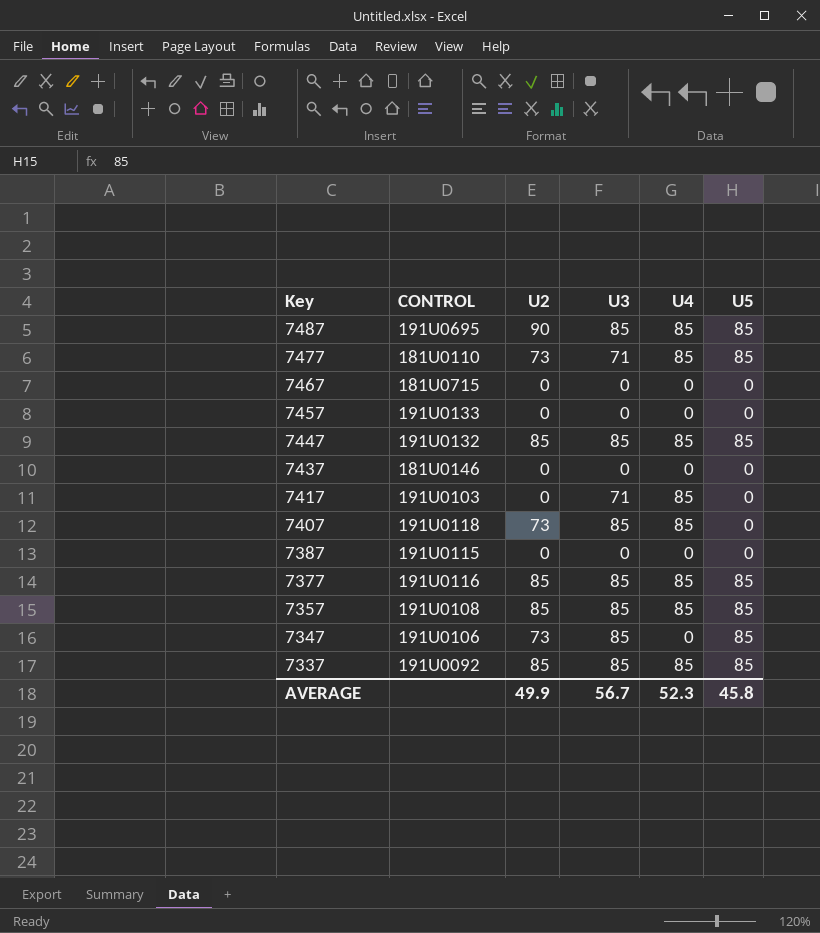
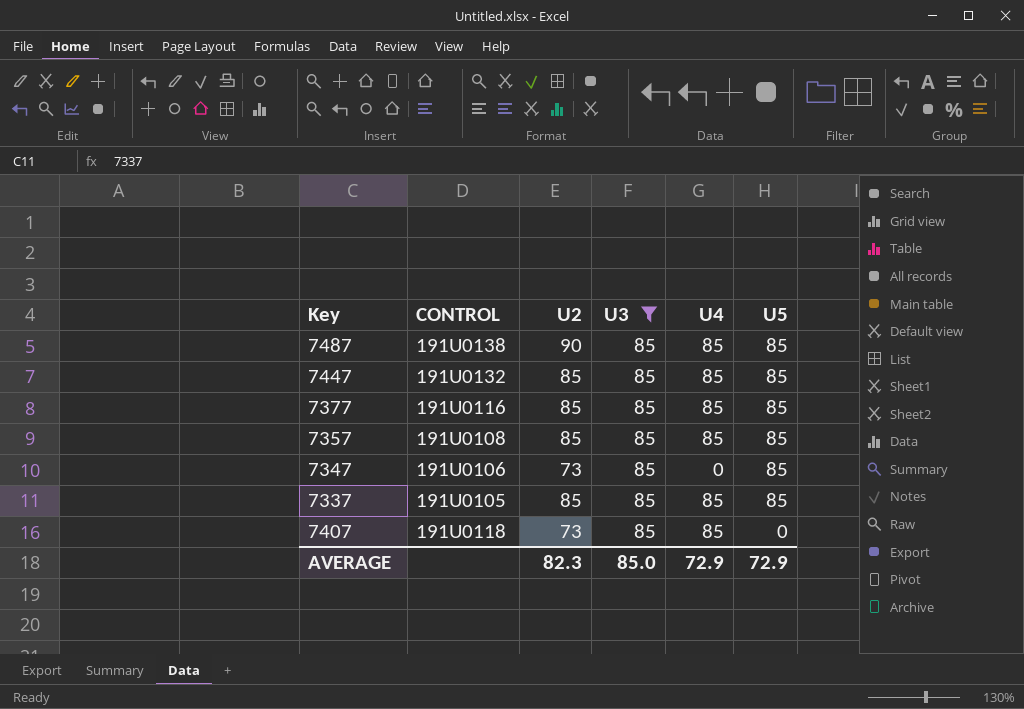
filter: none -> U3 = 85
row order: Key descending -> U5 descending
7487 | CONTROL: 191U0695 -> 191U0138
7337 | CONTROL: 191U0092 -> 191U0105
AVERAGE | U2: 49.9 -> 82.3
AVERAGE | U3: 56.7 -> 85.0
AVERAGE | U4: 52.3 -> 72.9
AVERAGE | U5: 45.8 -> 72.9

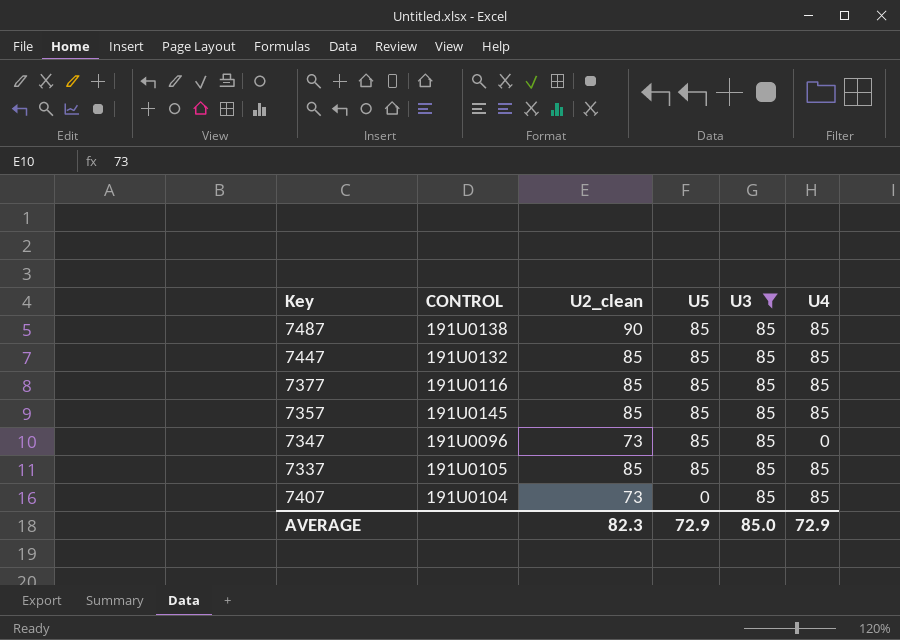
column name: U2 -> U2_clean
column U5 | position: 6 -> 4
7357 | CONTROL: 191U0108 -> 191U0145
7347 | CONTROL: 191U0106 -> 191U0096
7407 | CONTROL: 191U0118 -> 191U0104

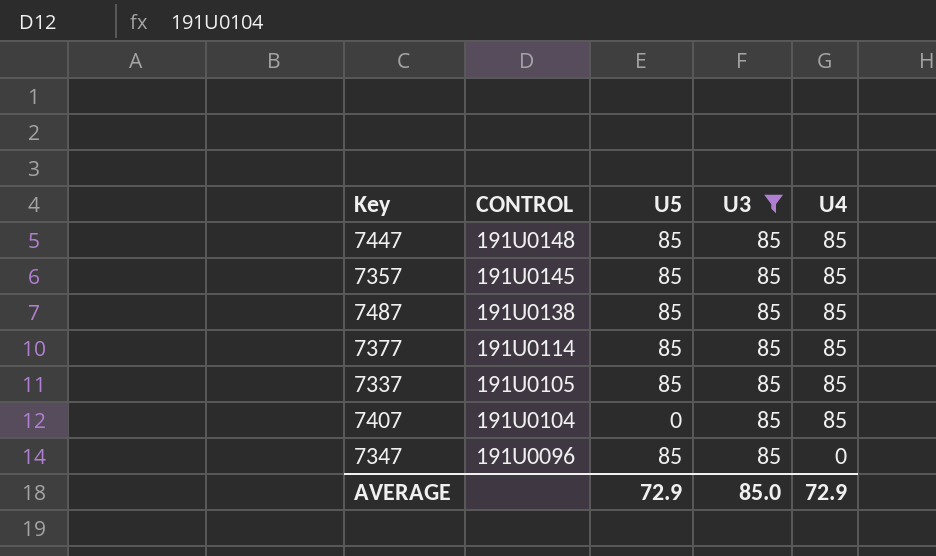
row order: U5 descending -> CONTROL descending
column U2_clean | position: 3 -> none
7447 | CONTROL: 191U0132 -> 191U0148
7377 | CONTROL: 191U0116 -> 191U0114

